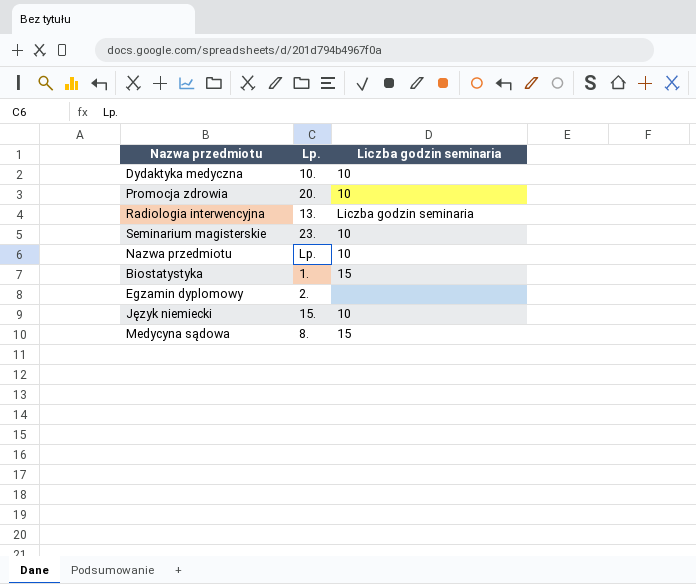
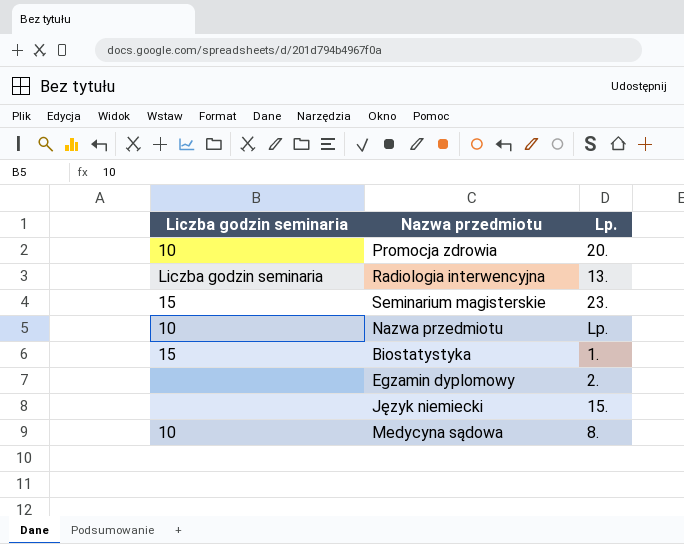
column Liczba godzin seminaria | position: 3 -> 1
row Dydaktyka medyczna: 10. | 10 -> none
Seminarium magisterskie | Liczba godzin seminaria: 10 -> 15
Język niemiecki | Liczba godzin seminaria: 10 -> none
Medycyna sądowa | Liczba godzin seminaria: 15 -> 10

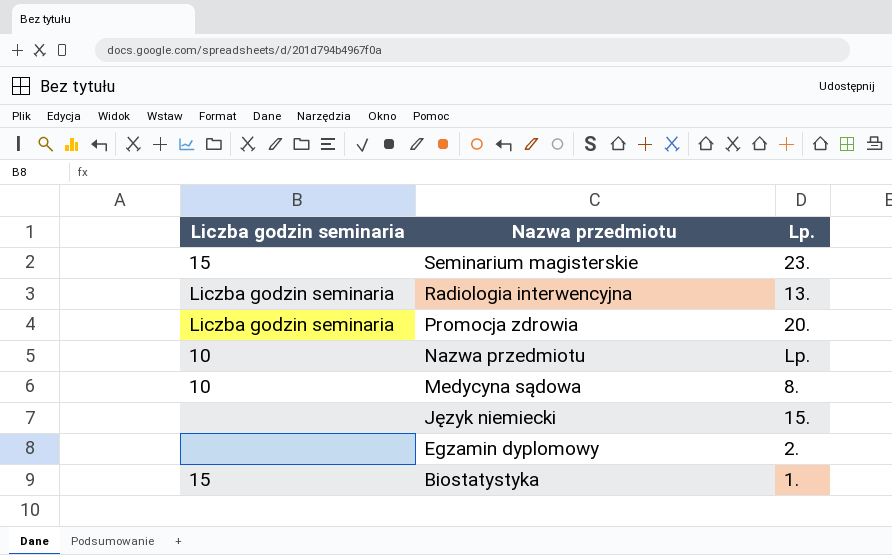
row order: none -> Nazwa przedmiotu descending
Promocja zdrowia | Liczba godzin seminaria: 10 -> Liczba godzin seminaria

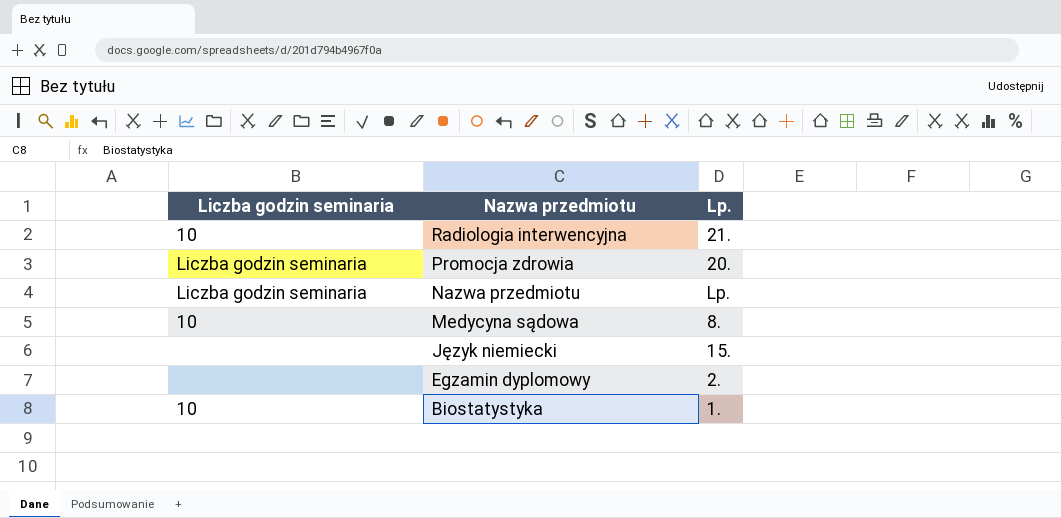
row Seminarium magisterskie: 15 | 23. -> none
Radiologia interwencyjna | Liczba godzin seminaria: Liczba godzin seminaria -> 10
Radiologia interwencyjna | Lp.: 13. -> 21.
Nazwa przedmiotu | Liczba godzin seminaria: 10 -> Liczba godzin seminaria
Biostatystyka | Liczba godzin seminaria: 15 -> 10

